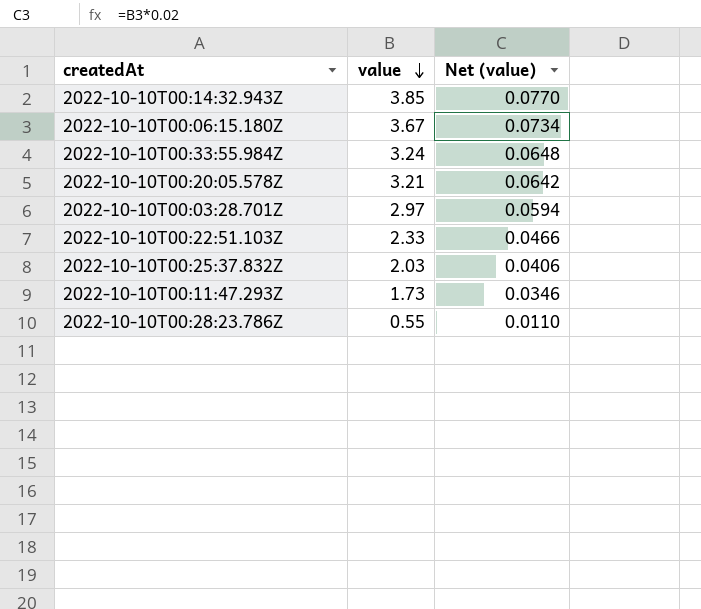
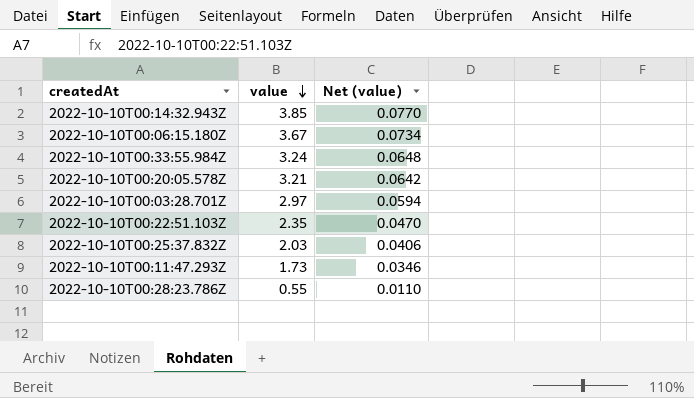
2022-10-10T00:22:51.103Z | value: 2.33 -> 2.35
2022-10-10T00:22:51.103Z | Net (value): 0.0466 -> 0.0470

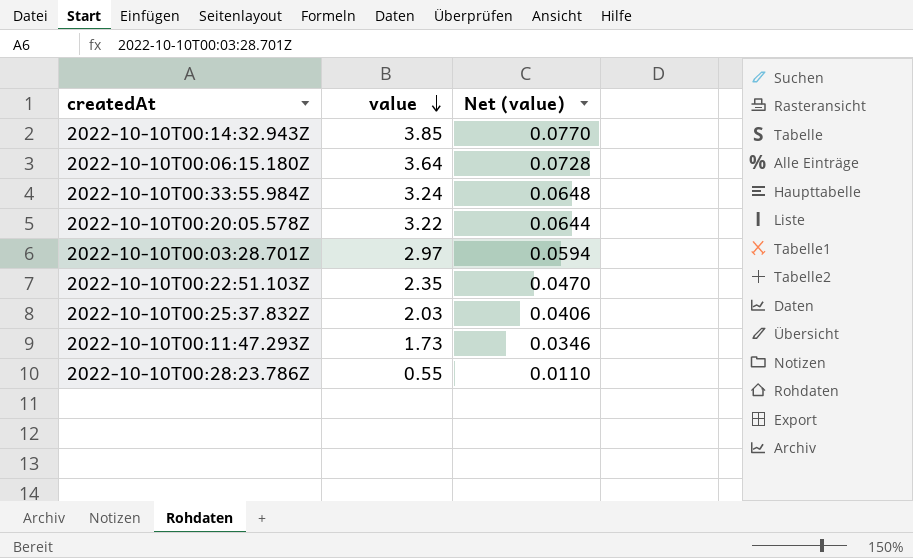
2022-10-10T00:06:15.180Z | value: 3.67 -> 3.64
2022-10-10T00:06:15.180Z | Net (value): 0.0734 -> 0.0728
2022-10-10T00:20:05.578Z | value: 3.21 -> 3.22
2022-10-10T00:20:05.578Z | Net (value): 0.0642 -> 0.0644

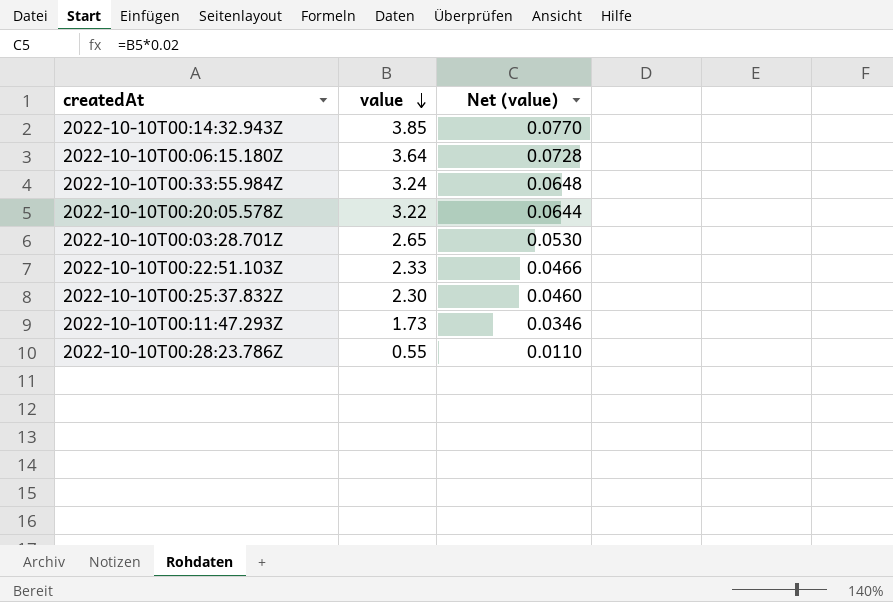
2022-10-10T00:03:28.701Z | value: 2.97 -> 2.65
2022-10-10T00:03:28.701Z | Net (value): 0.0594 -> 0.0530
2022-10-10T00:22:51.103Z | value: 2.35 -> 2.33
2022-10-10T00:22:51.103Z | Net (value): 0.0470 -> 0.0466
2022-10-10T00:25:37.832Z | value: 2.03 -> 2.30
2022-10-10T00:25:37.832Z | Net (value): 0.0406 -> 0.0460

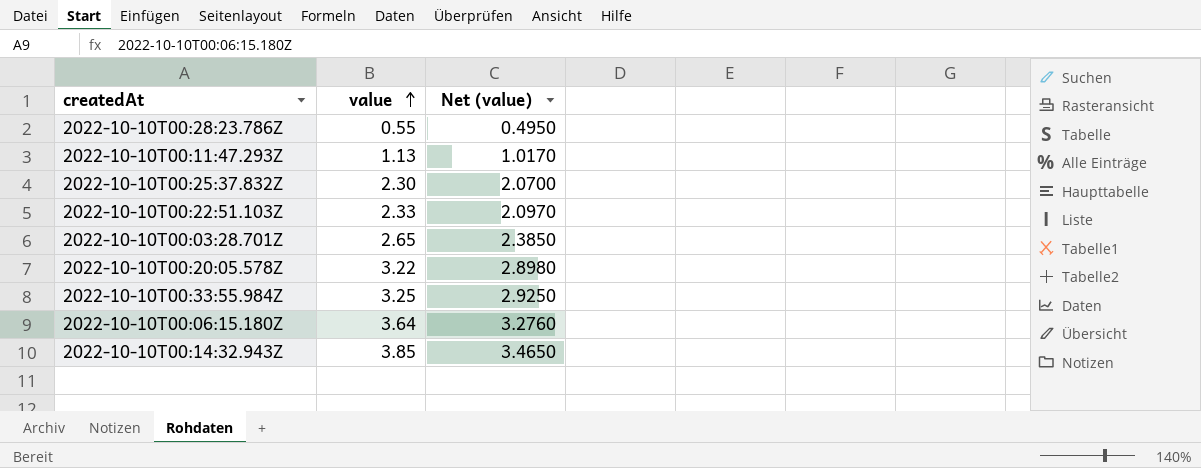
row order: value descending -> value ascending
column Net (value) | formula: [value] * 0.02 -> [value] * 0.9
2022-10-10T00:11:47.293Z | value: 1.73 -> 1.13
2022-10-10T00:33:55.984Z | value: 3.24 -> 3.25

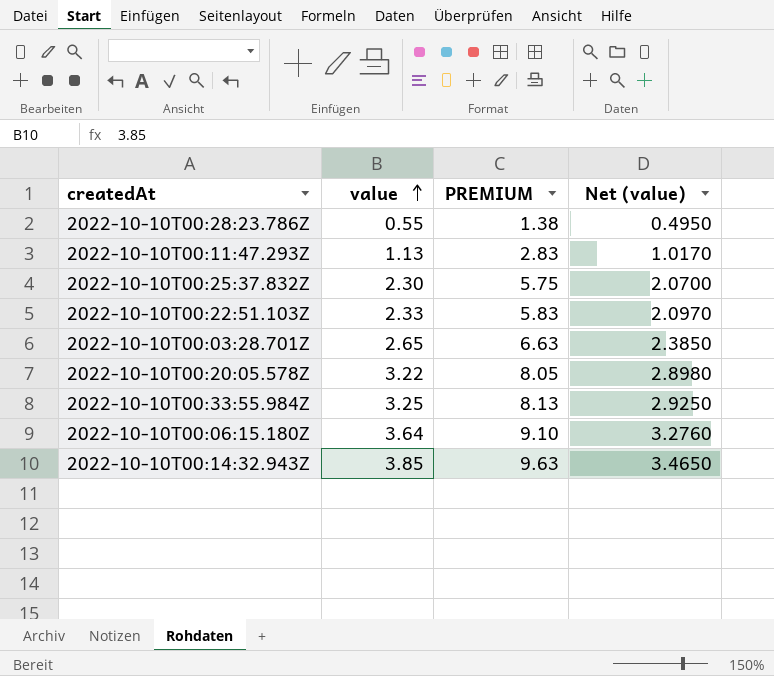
column PREMIUM | formula: none -> [value] * 2.5

